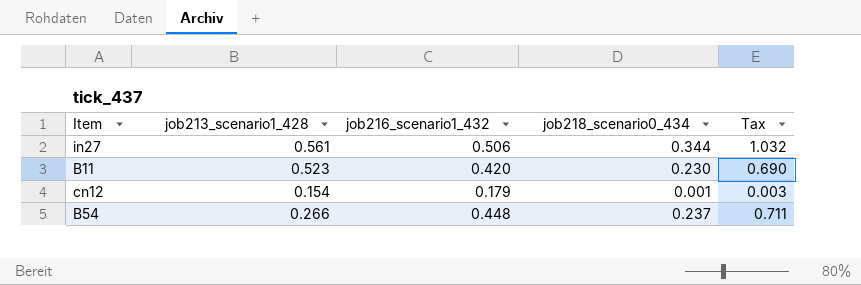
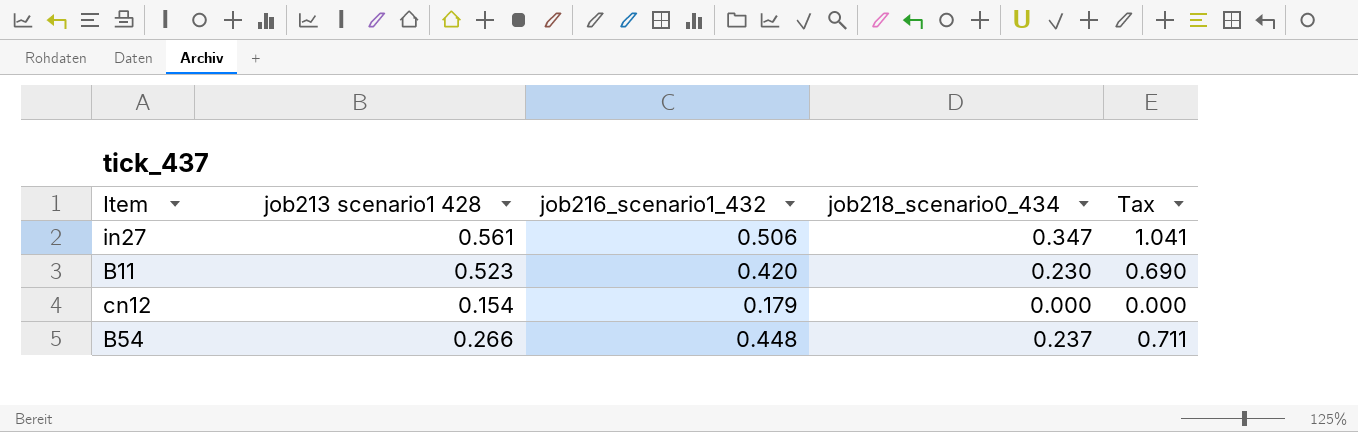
column name: job213_scenario1_428 -> job213 scenario1 428
in27 | job218_scenario0_434: 0.344 -> 0.347
in27 | Tax: 1.032 -> 1.041
cn12 | job218_scenario0_434: 0.001 -> 0.000
cn12 | Tax: 0.003 -> 0.000

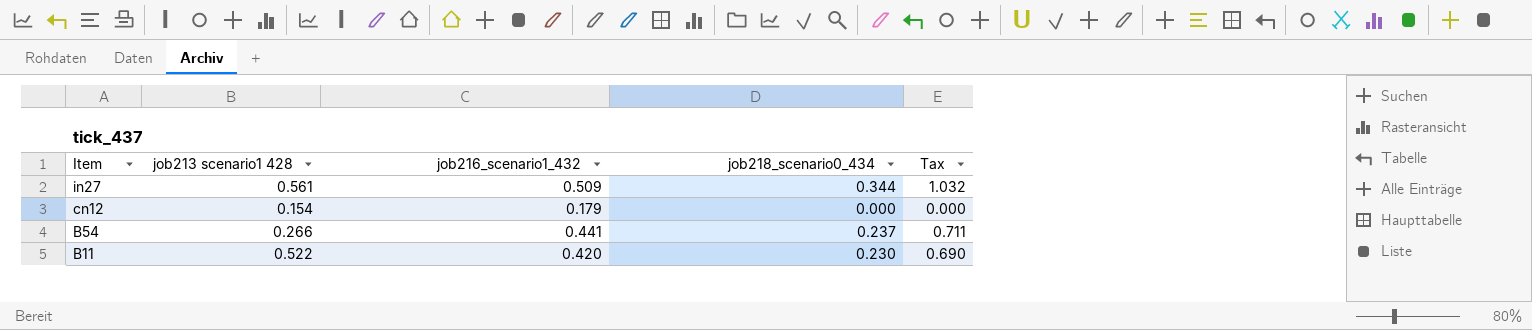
row order: none -> Item descending
in27 | job216_scenario1_432: 0.506 -> 0.509
in27 | job218_scenario0_434: 0.347 -> 0.344
in27 | Tax: 1.041 -> 1.032
B54 | job216_scenario1_432: 0.448 -> 0.441
B11 | job213 scenario1 428: 0.523 -> 0.522

